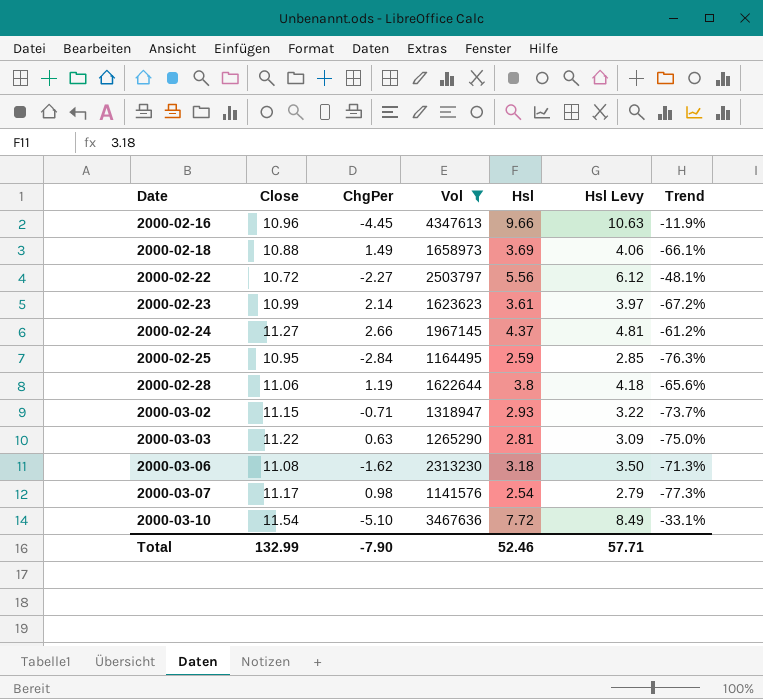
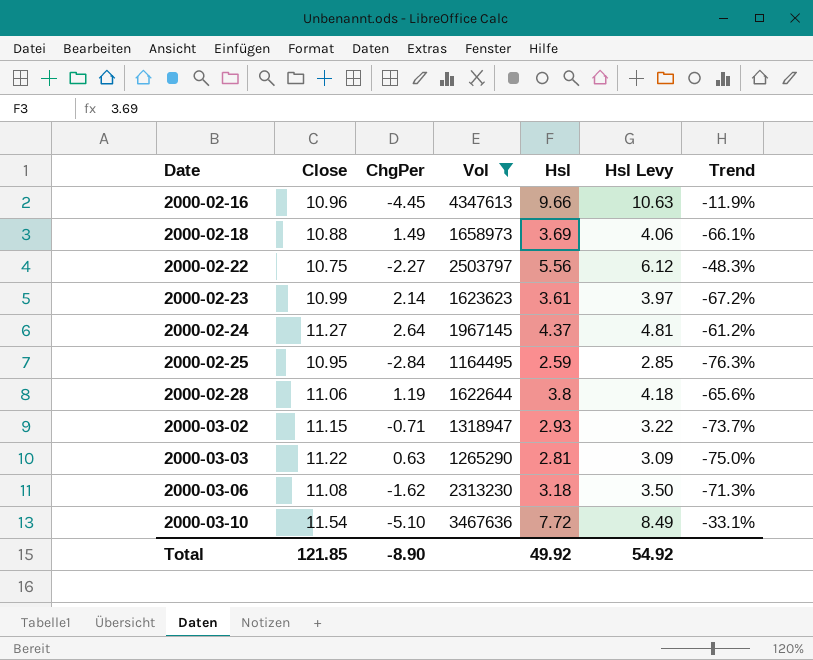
row 2000-03-07: 11.17 | 0.98 | 1141576 | 2.54 | 2.79 | -77.3% -> none
2000-02-22 | Close: 10.72 -> 10.75
2000-02-22 | Trend: -48.1% -> -48.3%
2000-02-24 | ChgPer: 2.66 -> 2.64
Total | Close: 132.99 -> 121.85
Total | ChgPer: -7.90 -> -8.90
Total | Hsl: 52.46 -> 49.92
Total | Hsl Levy: 57.71 -> 54.92

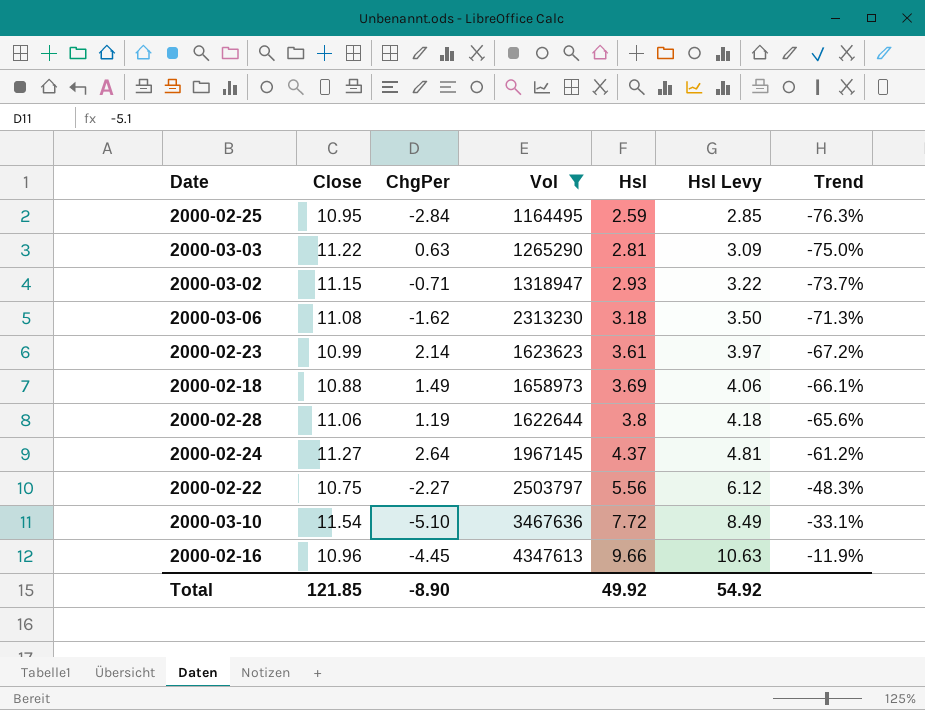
row order: Date ascending -> Hsl ascending

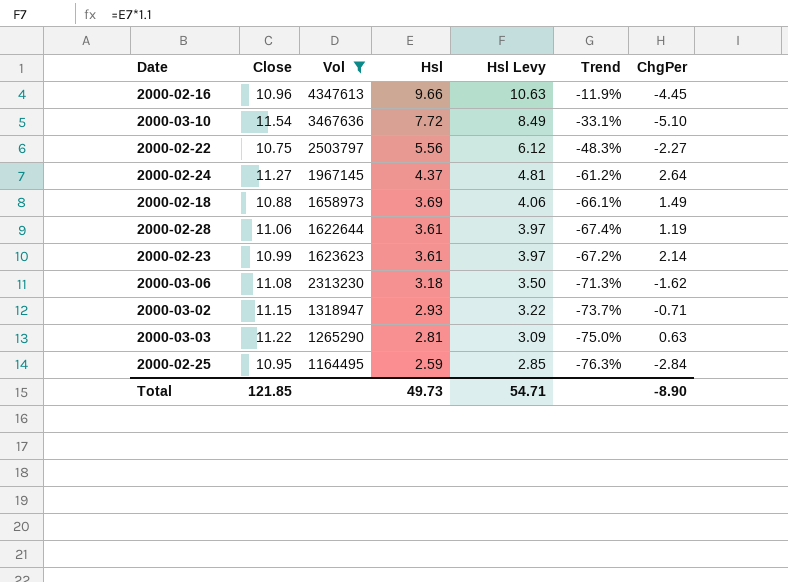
row order: Hsl ascending -> Hsl descending
column ChgPer | position: 3 -> 7
2000-02-28 | Hsl: 3.8 -> 3.61
2000-02-28 | Hsl Levy: 4.18 -> 3.97
2000-02-28 | Trend: -65.6% -> -67.4%
Total | Hsl: 49.92 -> 49.73
Total | Hsl Levy: 54.92 -> 54.71

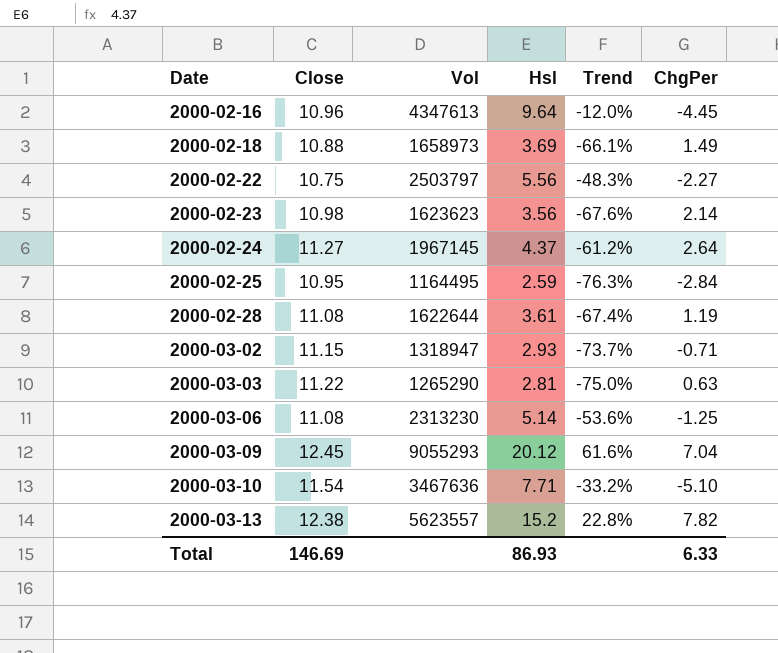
filter: Vol <= 4347613 -> none
row order: Hsl descending -> Date ascending
column Hsl Levy | formula: [Hsl] * 1.1 -> none
2000-02-16 | Hsl: 9.66 -> 9.64
2000-02-16 | Trend: -11.9% -> -12.0%
2000-02-23 | Close: 10.99 -> 10.98
2000-02-23 | Hsl: 3.61 -> 3.56
2000-02-23 | Trend: -67.2% -> -67.6%
2000-02-28 | Close: 11.06 -> 11.08
2000-03-06 | Hsl: 3.18 -> 5.14
2000-03-06 | Trend: -71.3% -> -53.6%
2000-03-06 | ChgPer: -1.62 -> -1.25
2000-03-10 | Hsl: 7.72 -> 7.71
2000-03-10 | Trend: -33.1% -> -33.2%
Total | Close: 121.85 -> 146.69
Total | Hsl: 49.73 -> 86.93
Total | ChgPer: -8.90 -> 6.33

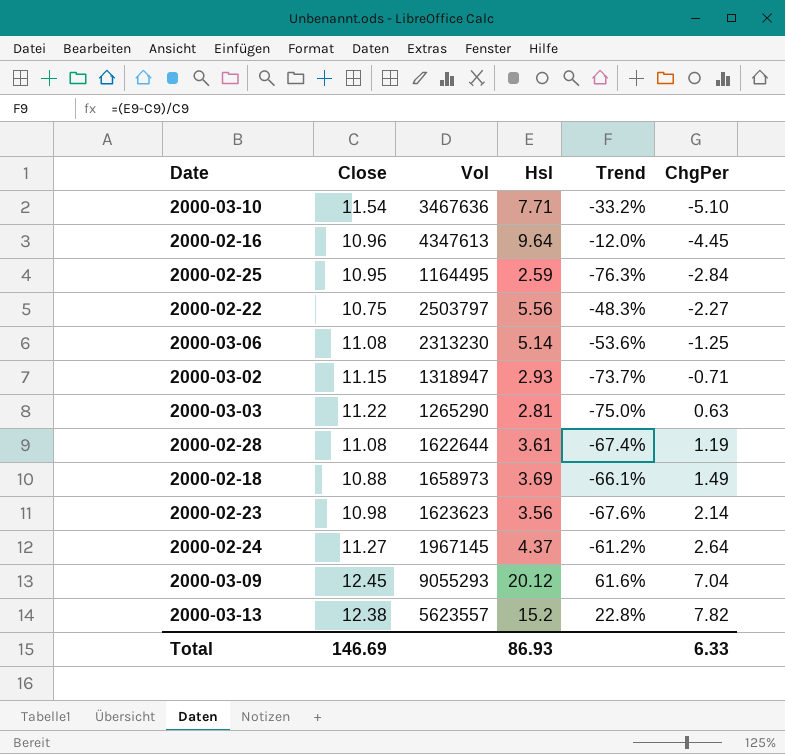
row order: Date ascending -> ChgPer ascending

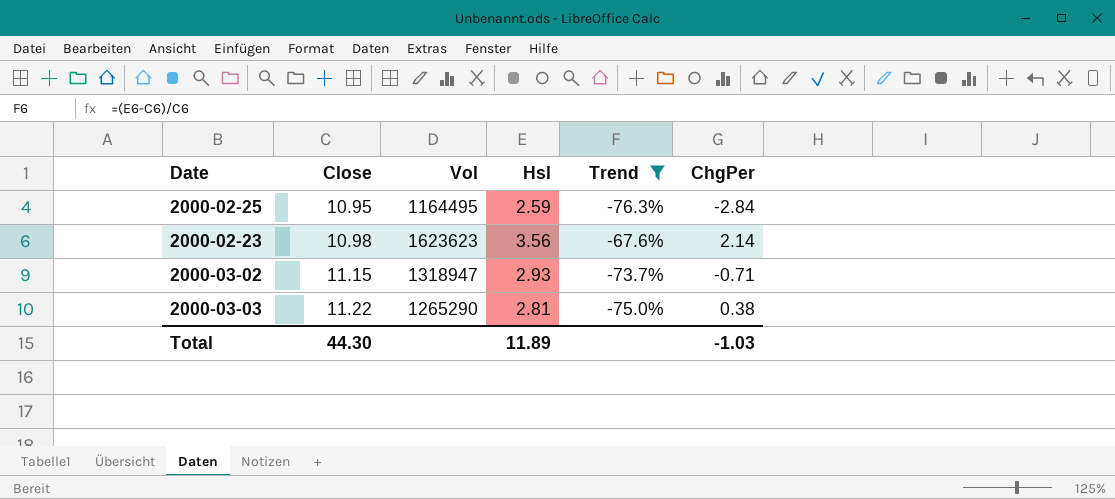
filter: none -> Trend <= -67.6%
row order: ChgPer ascending -> Close ascending
2000-03-03 | ChgPer: 0.63 -> 0.38
Total | Close: 146.69 -> 44.30
Total | Hsl: 86.93 -> 11.89
Total | ChgPer: 6.33 -> -1.03

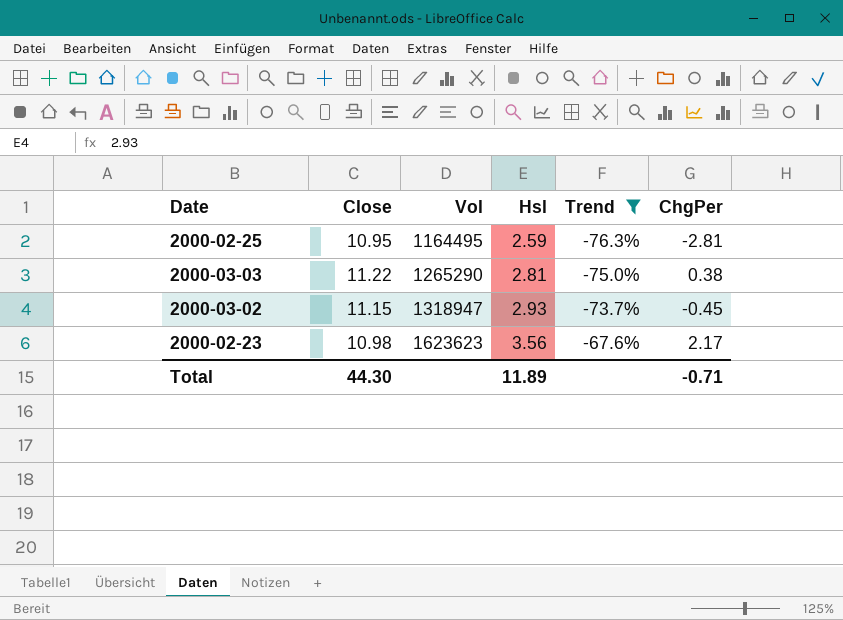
row order: Close ascending -> Vol ascending
2000-02-25 | ChgPer: -2.84 -> -2.81
2000-03-02 | ChgPer: -0.71 -> -0.45
2000-02-23 | ChgPer: 2.14 -> 2.17
Total | ChgPer: -1.03 -> -0.71

